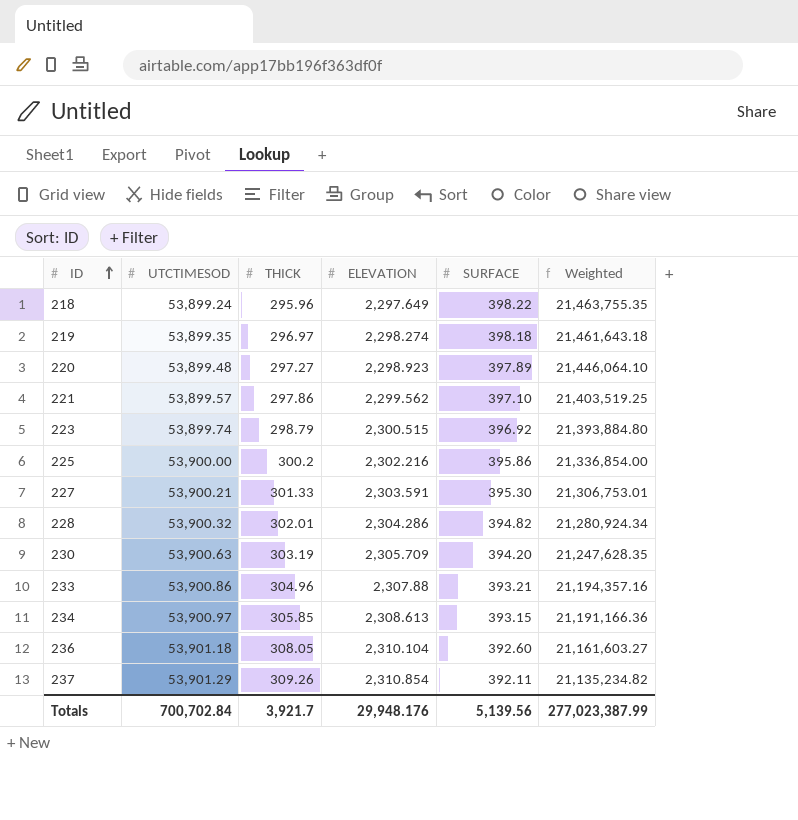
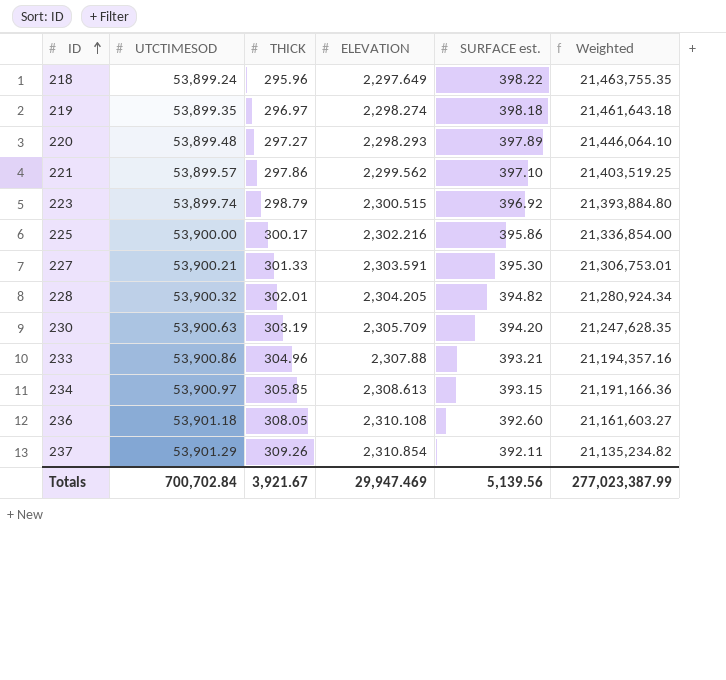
column name: SURFACE -> SURFACE est.
220 | ELEVATION: 2,298.923 -> 2,298.293
225 | THICK: 300.2 -> 300.17
228 | ELEVATION: 2,304.286 -> 2,304.205
236 | ELEVATION: 2,310.104 -> 2,310.108
Totals | THICK: 3,921.7 -> 3,921.67
Totals | ELEVATION: 29,948.176 -> 29,947.469

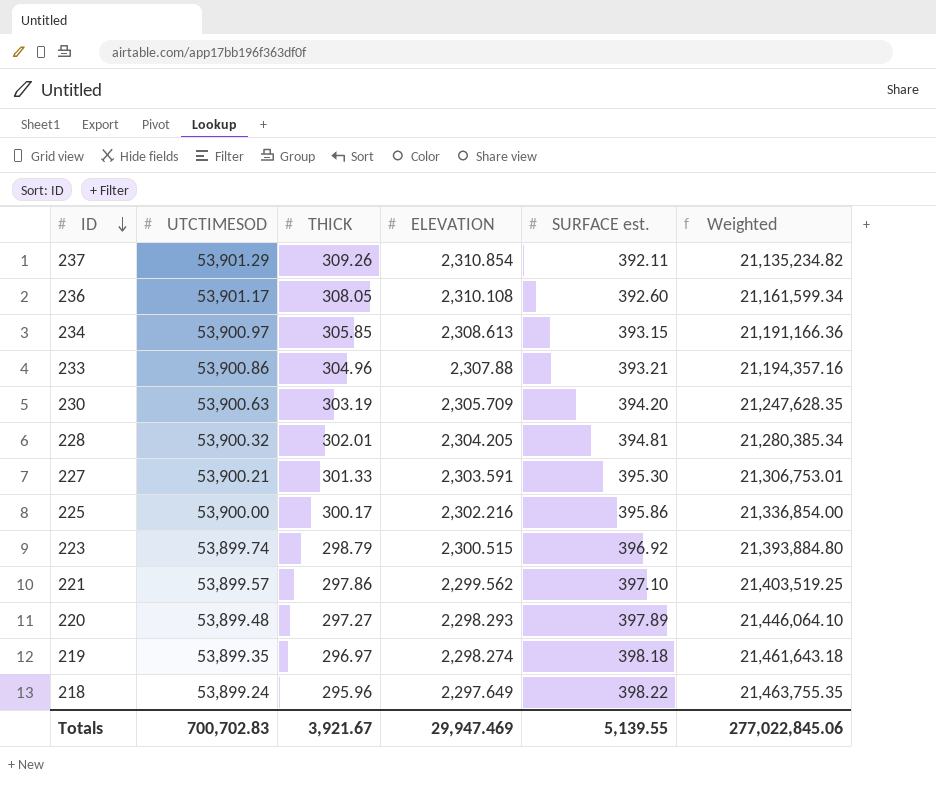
row order: ID ascending -> ID descending
236 | UTCTIMESOD: 53,901.18 -> 53,901.17
236 | Weighted: 21,161,603.27 -> 21,161,599.34
228 | SURFACE est.: 394.82 -> 394.81
228 | Weighted: 21,280,924.34 -> 21,280,385.34
Totals | UTCTIMESOD: 700,702.84 -> 700,702.83
Totals | SURFACE est.: 5,139.56 -> 5,139.55
Totals | Weighted: 277,023,387.99 -> 277,022,845.06

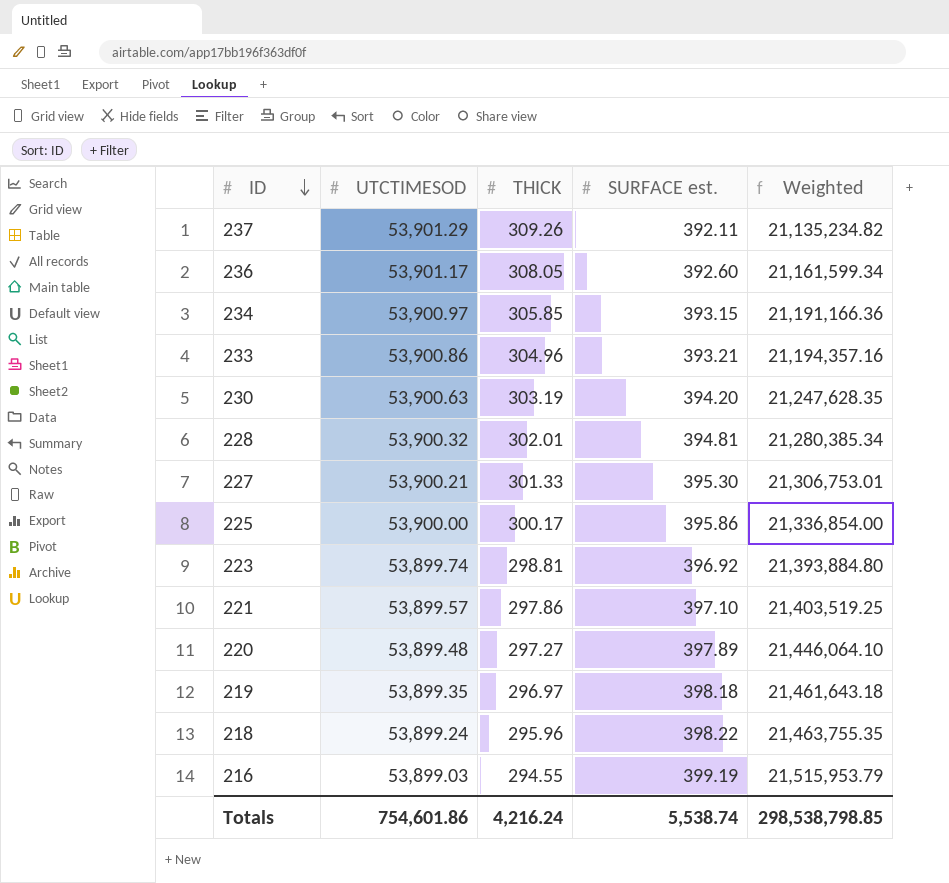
column ELEVATION | position: 4 -> none
223 | THICK: 298.79 -> 298.81
row 216: none -> 53,899.03 | 294.55 | 399.19 | 21,515,953.79
Totals | UTCTIMESOD: 700,702.83 -> 754,601.86
Totals | THICK: 3,921.67 -> 4,216.24
Totals | SURFACE est.: 5,139.55 -> 5,538.74
Totals | Weighted: 277,022,845.06 -> 298,538,798.85

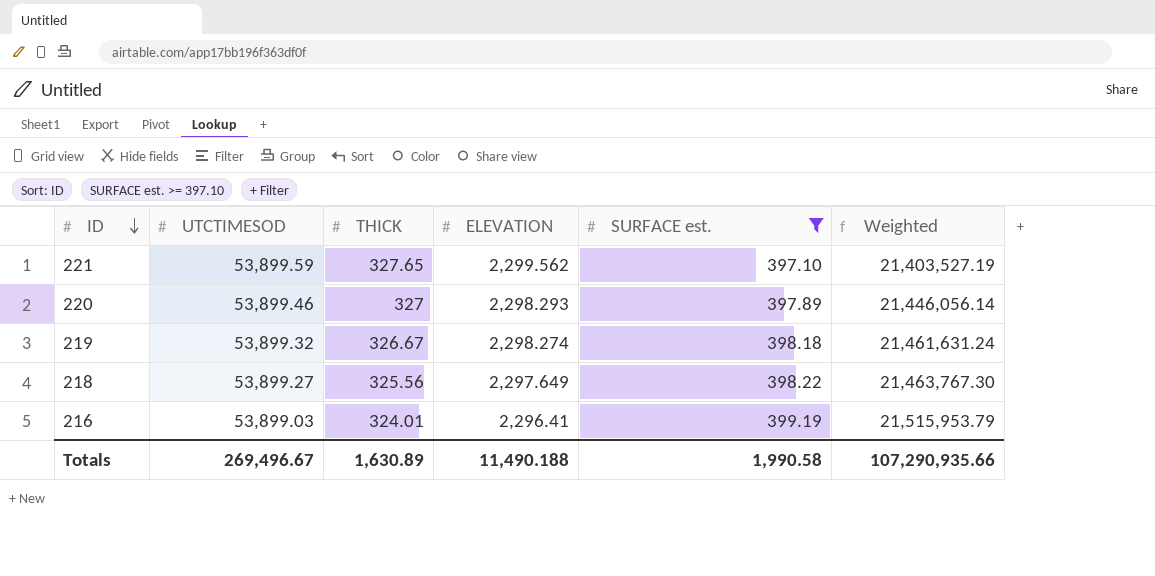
filter: none -> SURFACE est. >= 397.10
column ELEVATION | position: none -> 4
221 | UTCTIMESOD: 53,899.57 -> 53,899.59
221 | THICK: 297.86 -> 327.65
221 | Weighted: 21,403,519.25 -> 21,403,527.19
220 | UTCTIMESOD: 53,899.48 -> 53,899.46
220 | THICK: 297.27 -> 327
220 | Weighted: 21,446,064.10 -> 21,446,056.14
219 | UTCTIMESOD: 53,899.35 -> 53,899.32
219 | THICK: 296.97 -> 326.67
219 | Weighted: 21,461,643.18 -> 21,461,631.24
218 | UTCTIMESOD: 53,899.24 -> 53,899.27
218 | THICK: 295.96 -> 325.56
218 | Weighted: 21,463,755.35 -> 21,463,767.30
216 | THICK: 294.55 -> 324.01
Totals | UTCTIMESOD: 754,601.86 -> 269,496.67
Totals | THICK: 4,216.24 -> 1,630.89
Totals | SURFACE est.: 5,538.74 -> 1,990.58
Totals | Weighted: 298,538,798.85 -> 107,290,935.66

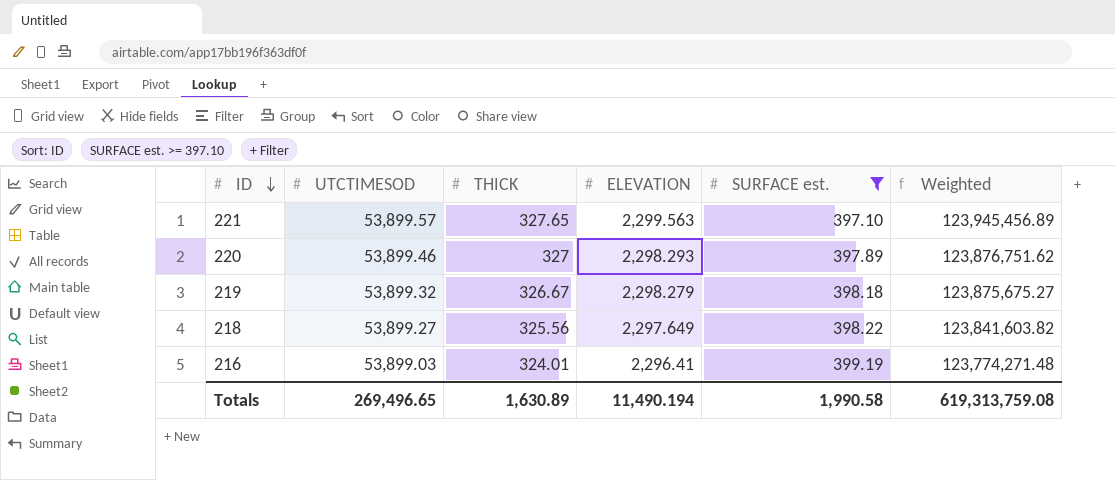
column Weighted | formula: [UTCTIMESOD] * [SURFACE est.] -> [UTCTIMESOD] * [ELEVATION]
221 | UTCTIMESOD: 53,899.59 -> 53,899.57
221 | ELEVATION: 2,299.562 -> 2,299.563
219 | ELEVATION: 2,298.274 -> 2,298.279
Totals | UTCTIMESOD: 269,496.67 -> 269,496.65
Totals | ELEVATION: 11,490.188 -> 11,490.194
Totals | Weighted: 107,290,935.66 -> 619,313,759.08

